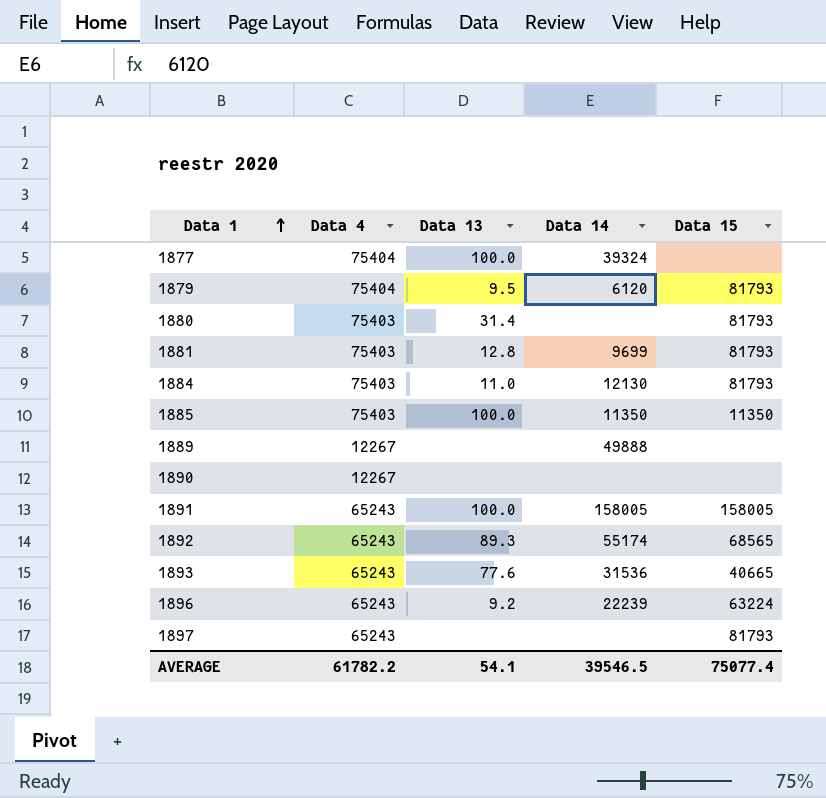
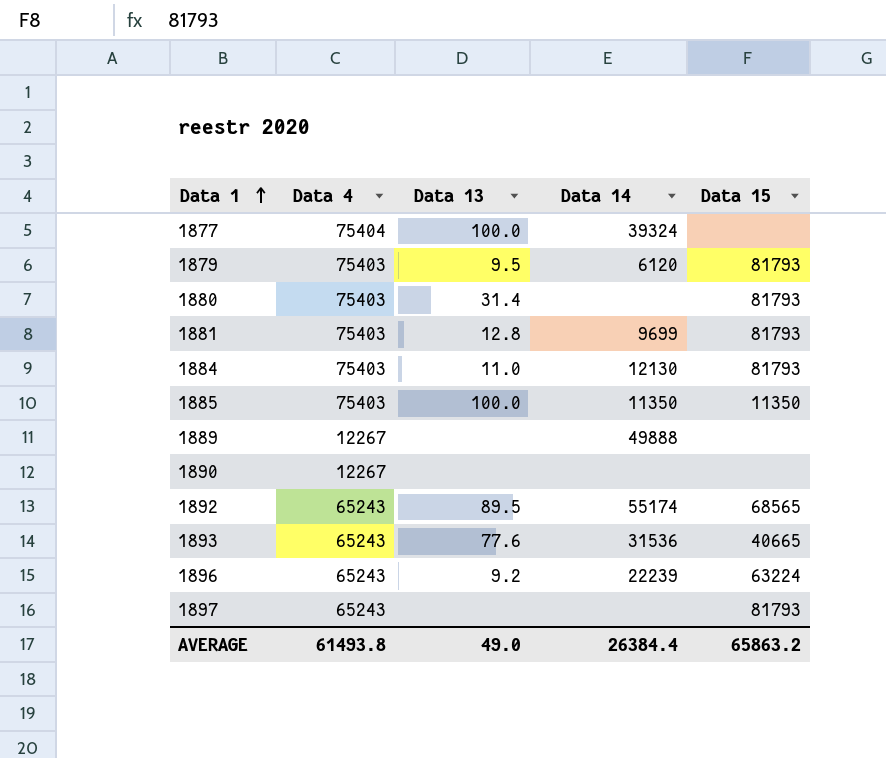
row 1891: 65243 | 100.0 | 158005 | 158005 -> none
1879 | Data 4: 75404 -> 75403
1892 | Data 13: 89.3 -> 89.5
AVERAGE | Data 4: 61782.2 -> 61493.8
AVERAGE | Data 13: 54.1 -> 49.0
AVERAGE | Data 14: 39546.5 -> 26384.4
AVERAGE | Data 15: 75077.4 -> 65863.2

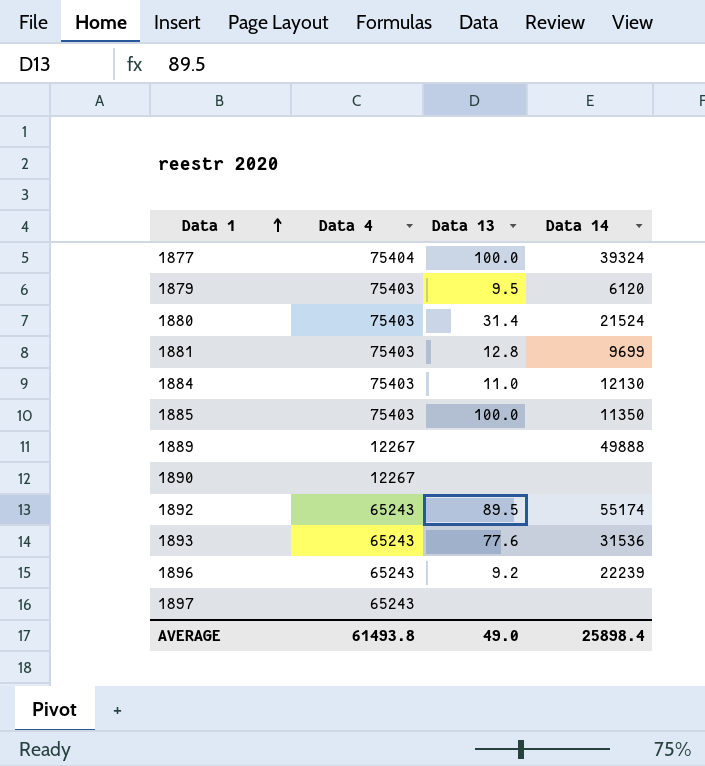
column Data 15 | position: 5 -> none
1880 | Data 14: none -> 21524
AVERAGE | Data 14: 26384.4 -> 25898.4

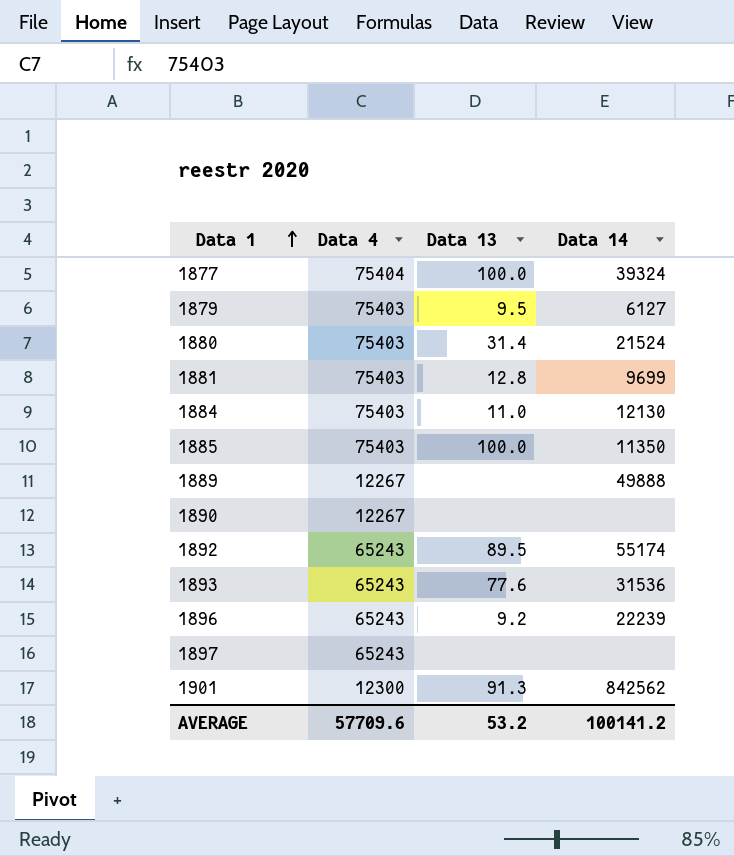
1879 | Data 14: 6120 -> 6127
row 1901: none -> 12300 | 91.3 | 842562
AVERAGE | Data 4: 61493.8 -> 57709.6
AVERAGE | Data 13: 49.0 -> 53.2
AVERAGE | Data 14: 25898.4 -> 100141.2

